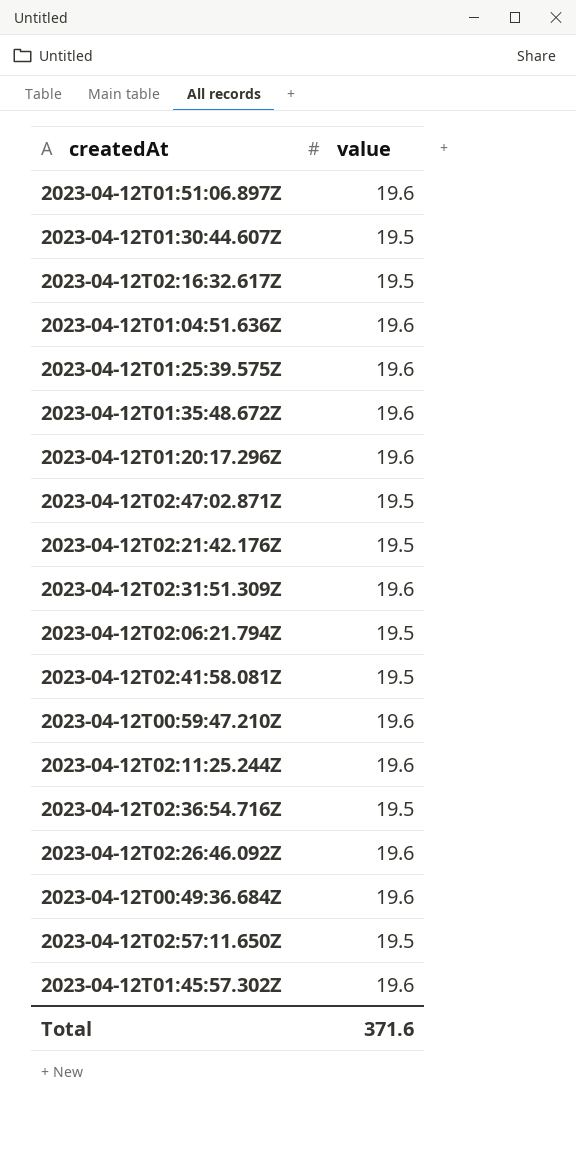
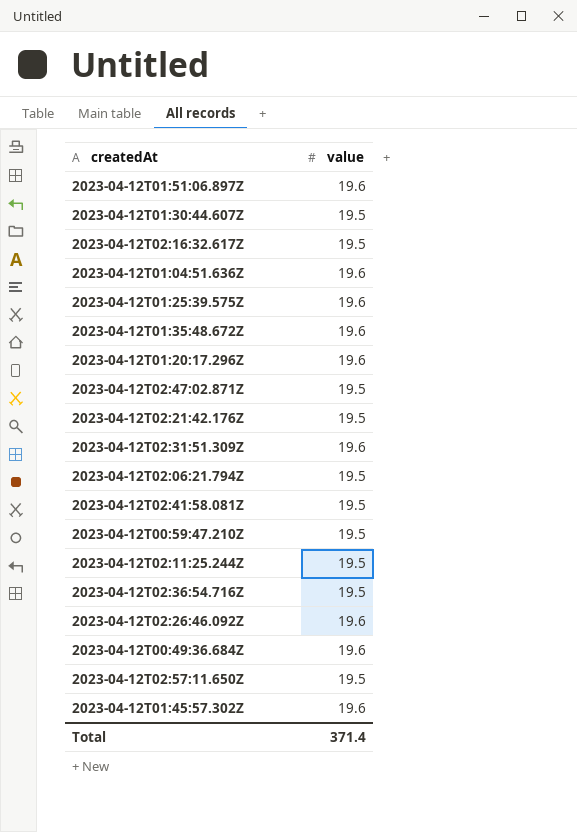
2023-04-12T00:59:47.210Z | value: 19.6 -> 19.5
2023-04-12T02:11:25.244Z | value: 19.6 -> 19.5
Total | value: 371.6 -> 371.4

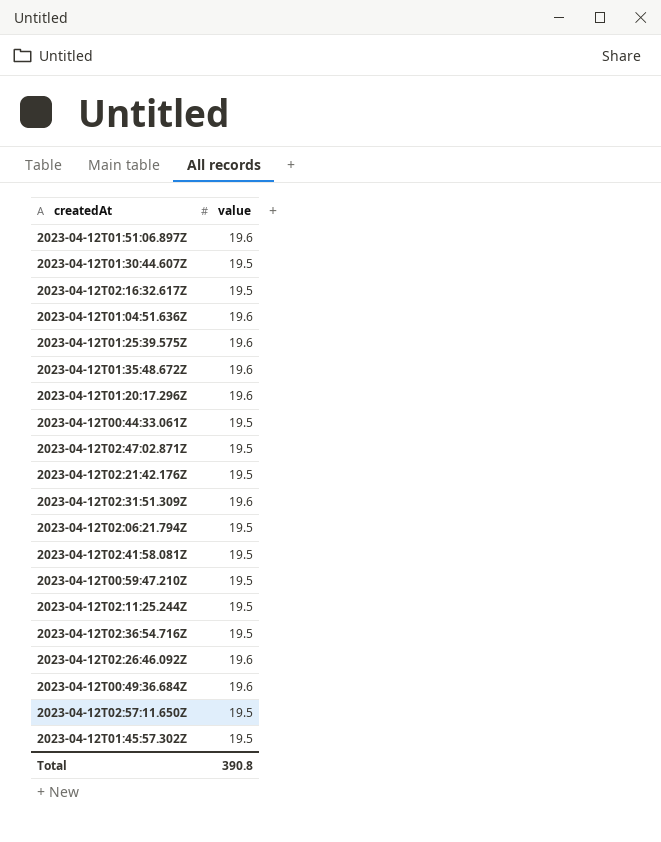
row 2023-04-12T00:44:33.061Z: none -> 19.5
2023-04-12T01:45:57.302Z | value: 19.6 -> 19.5
Total | value: 371.4 -> 390.8

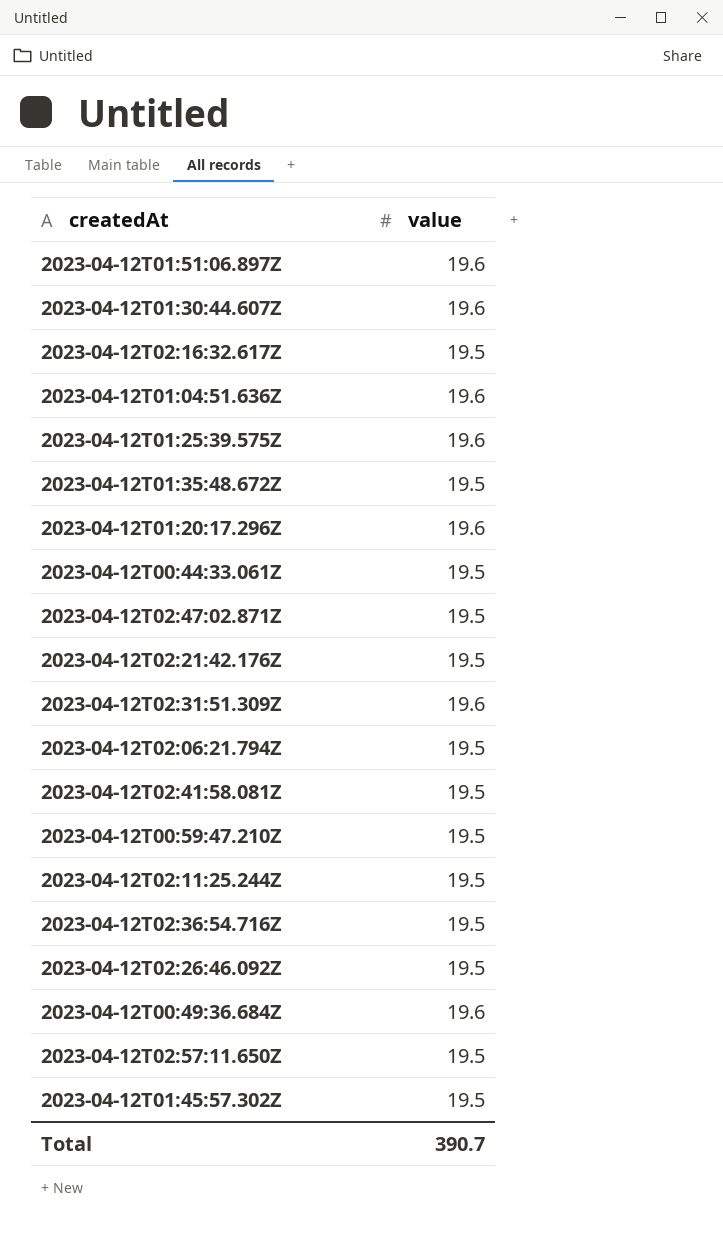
2023-04-12T01:30:44.607Z | value: 19.5 -> 19.6
2023-04-12T01:35:48.672Z | value: 19.6 -> 19.5
2023-04-12T02:26:46.092Z | value: 19.6 -> 19.5
Total | value: 390.8 -> 390.7

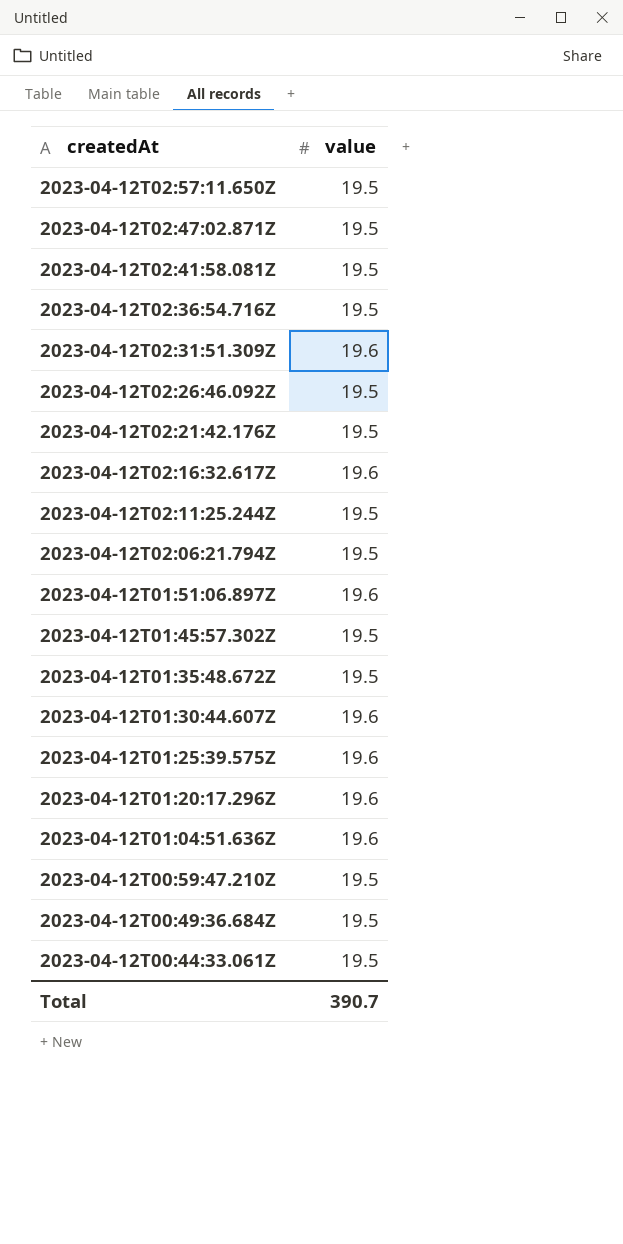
row order: none -> createdAt descending
2023-04-12T02:16:32.617Z | value: 19.5 -> 19.6
2023-04-12T00:49:36.684Z | value: 19.6 -> 19.5

